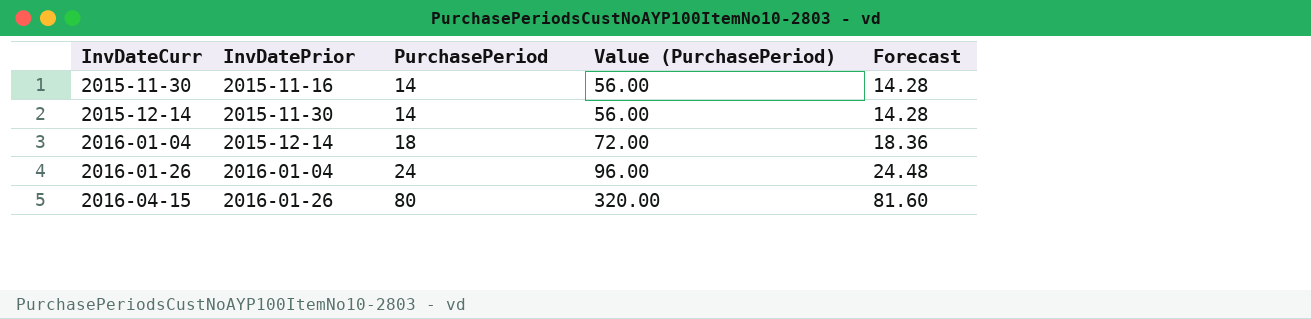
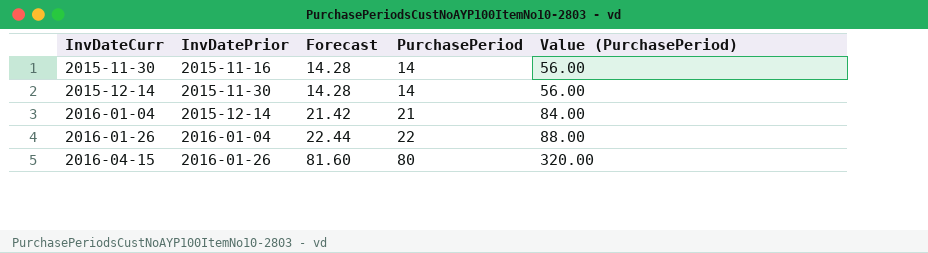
column Forecast | position: 5 -> 3
2016-01-04 | Forecast: 18.36 -> 21.42
2016-01-04 | PurchasePeriod: 18 -> 21
2016-01-04 | Value (PurchasePeriod): 72.00 -> 84.00
2016-01-26 | Forecast: 24.48 -> 22.44
2016-01-26 | PurchasePeriod: 24 -> 22
2016-01-26 | Value (PurchasePeriod): 96.00 -> 88.00

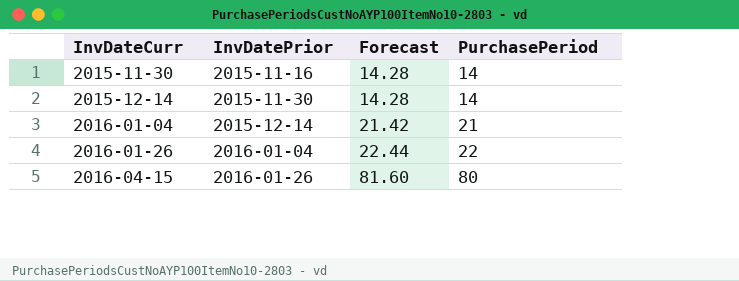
column Value (PurchasePeriod) | formula: [PurchasePeriod] * 4 -> none

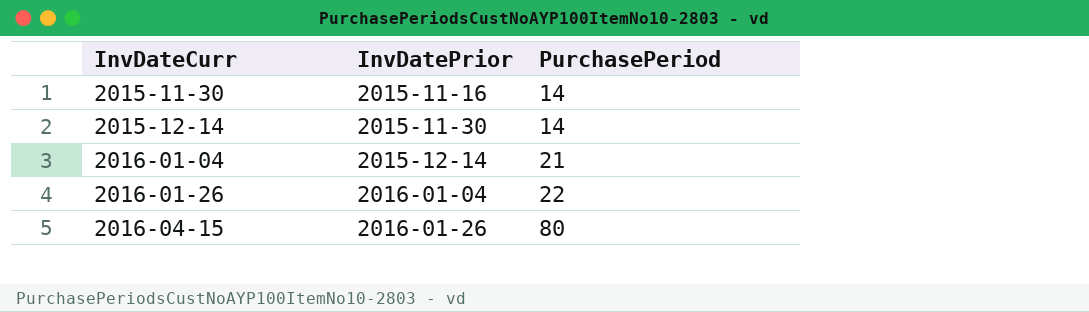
column Forecast | formula: [PurchasePeriod] * 1.02 -> none

